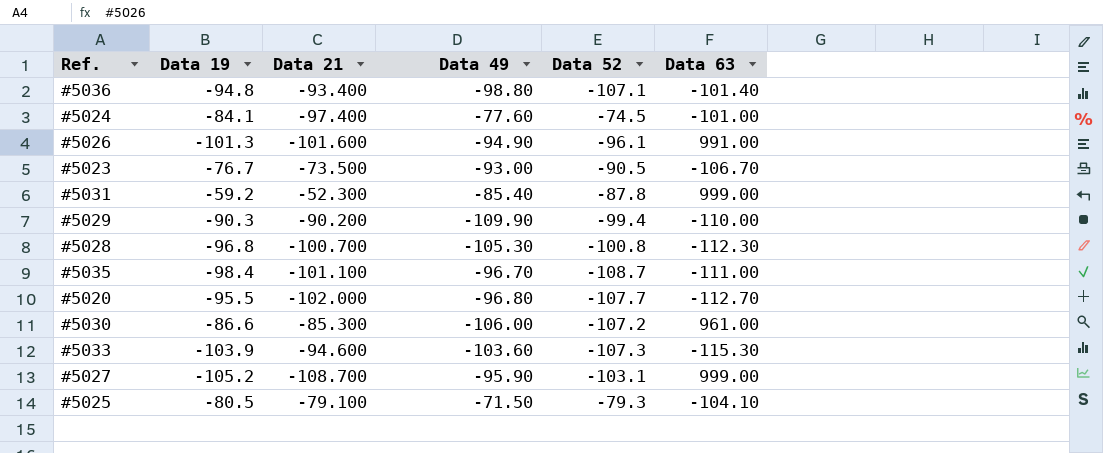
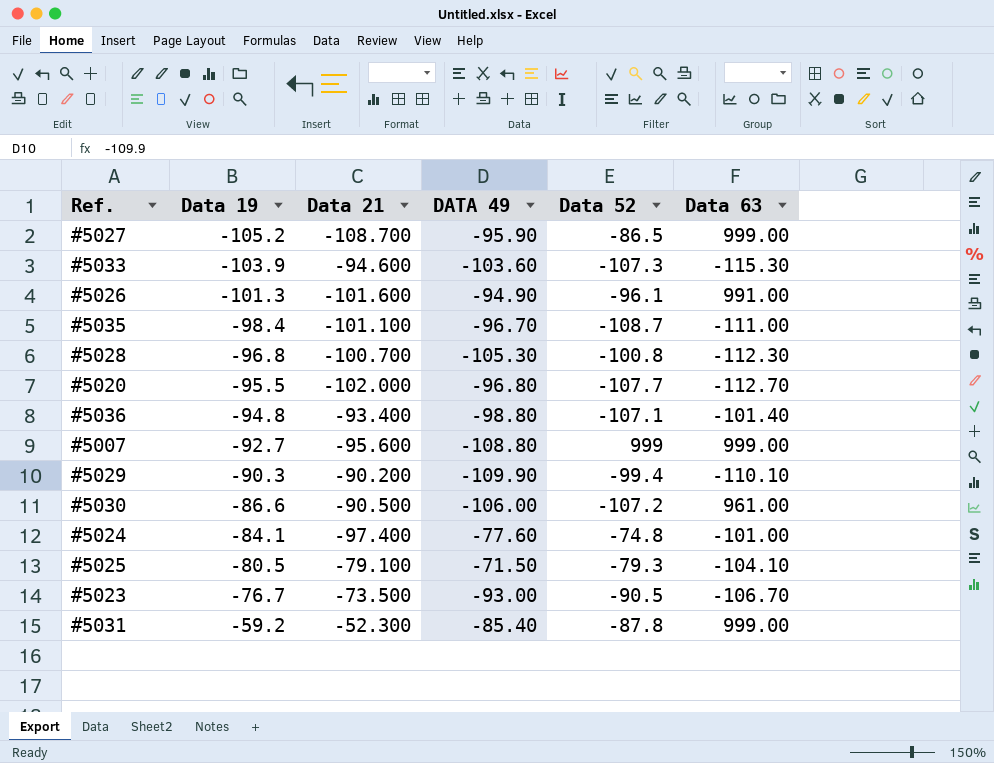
row order: none -> Data 19 ascending
column name: Data 49 -> DATA 49
#5027 | Data 52: -103.1 -> -86.5
row #5007: none -> -92.7 | -95.600 | -108.80 | 999 | 999.00
#5029 | Data 63: -110.00 -> -110.10
#5030 | Data 21: -85.300 -> -90.500
#5024 | Data 52: -74.5 -> -74.8

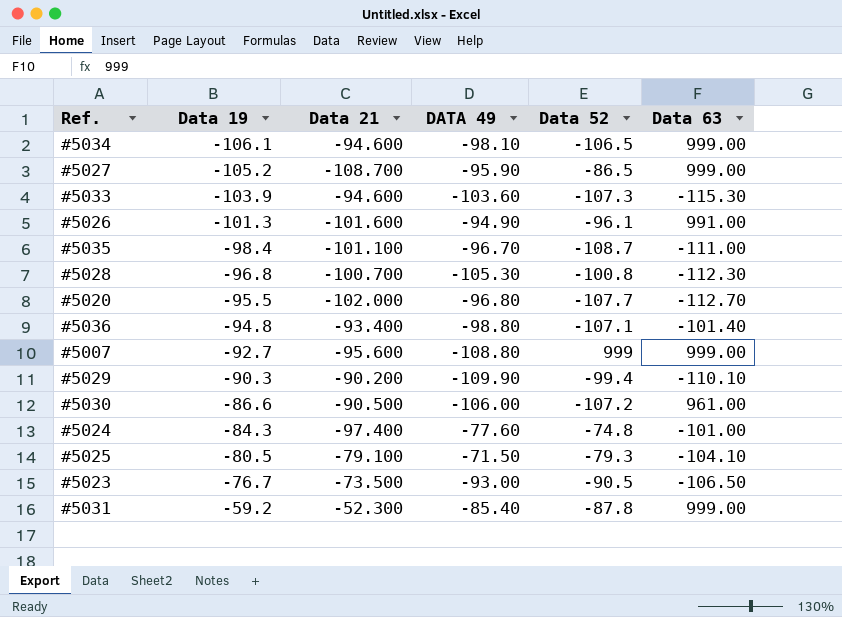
row #5034: none -> -106.1 | -94.600 | -98.10 | -106.5 | 999.00
#5024 | Data 19: -84.1 -> -84.3
#5023 | Data 63: -106.70 -> -106.50

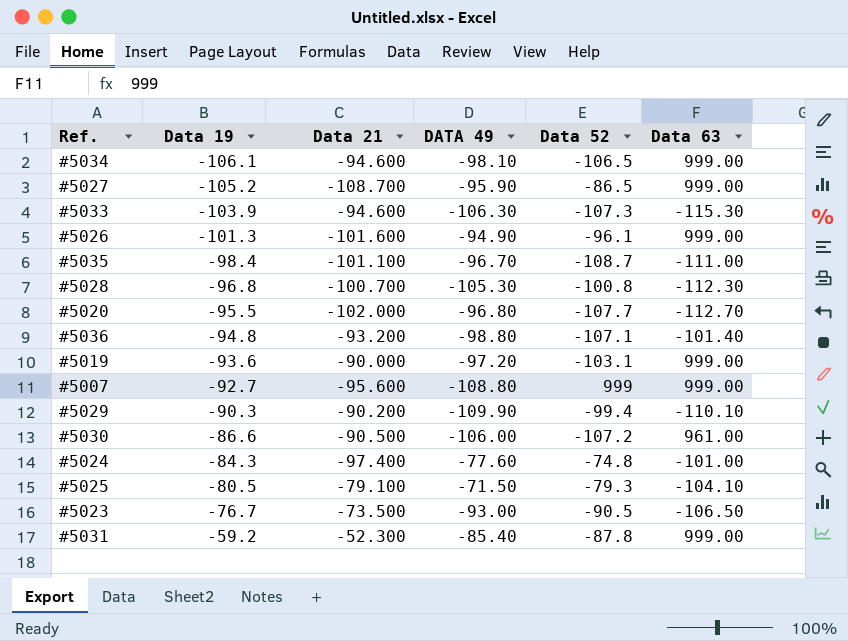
#5033 | DATA 49: -103.60 -> -106.30
#5026 | Data 63: 991.00 -> 999.00
#5036 | Data 21: -93.400 -> -93.200
row #5019: none -> -93.6 | -90.000 | -97.20 | -103.1 | 999.00

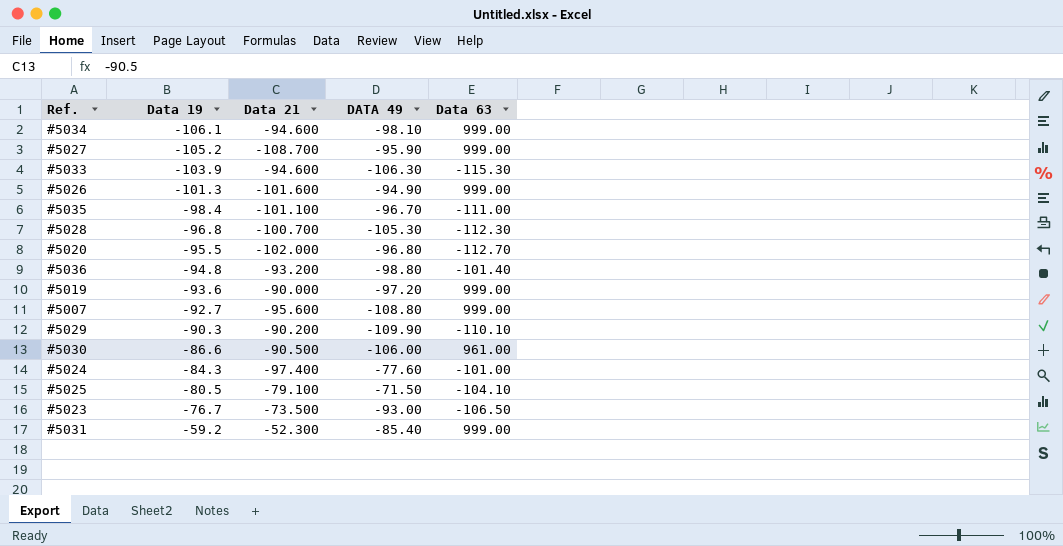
column Data 52 | position: 5 -> none

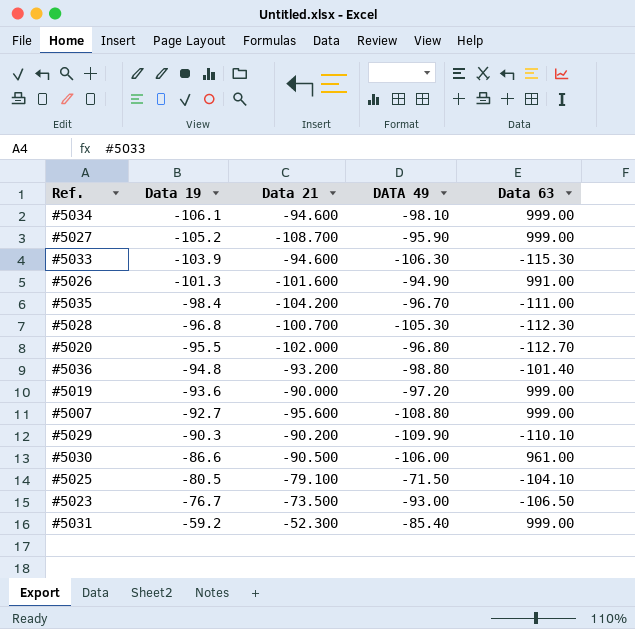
row #5024: -84.3 | -97.400 | -77.60 | -101.00 -> none
#5026 | Data 63: 999.00 -> 991.00
#5035 | Data 21: -101.100 -> -104.200

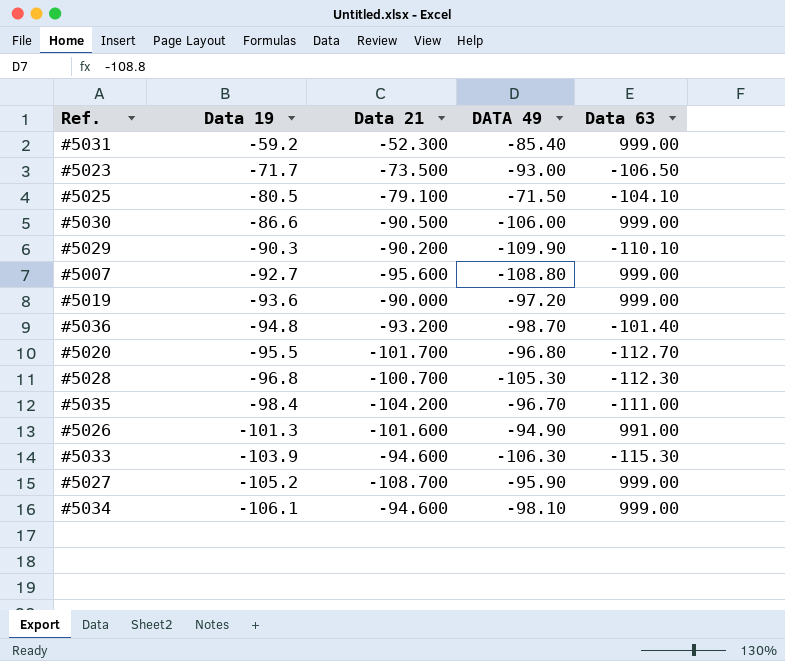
row order: Data 19 ascending -> Data 19 descending
#5023 | Data 19: -76.7 -> -71.7
#5030 | Data 63: 961.00 -> 999.00
#5036 | DATA 49: -98.80 -> -98.70
#5020 | Data 21: -102.000 -> -101.700

